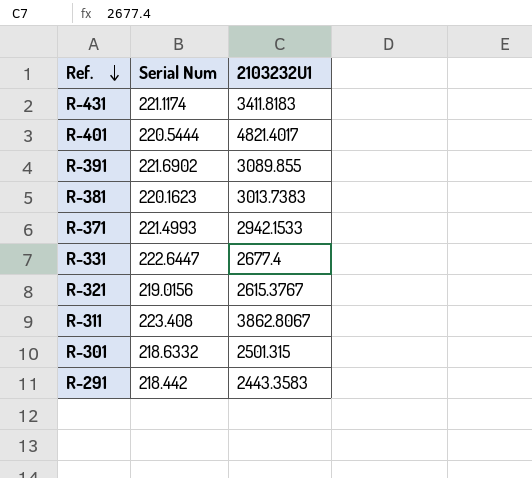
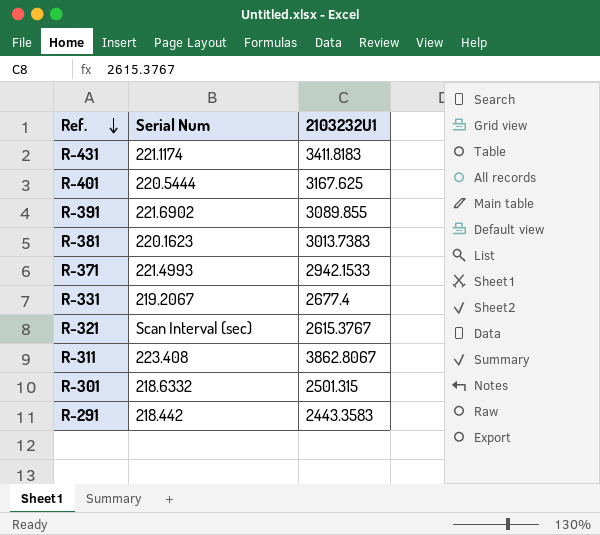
R-401 | 2103232U1: 4821.4017 -> 3167.625
R-331 | Serial Num: 222.6447 -> 219.2067
R-321 | Serial Num: 219.0156 -> Scan Interval (sec)

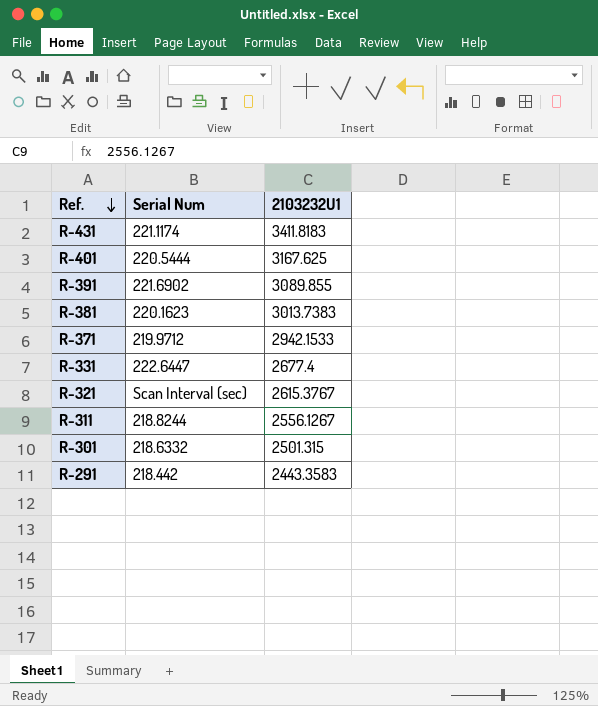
R-371 | Serial Num: 221.4993 -> 219.9712
R-331 | Serial Num: 219.2067 -> 222.6447
R-311 | Serial Num: 223.408 -> 218.8244
R-311 | 2103232U1: 3862.8067 -> 2556.1267

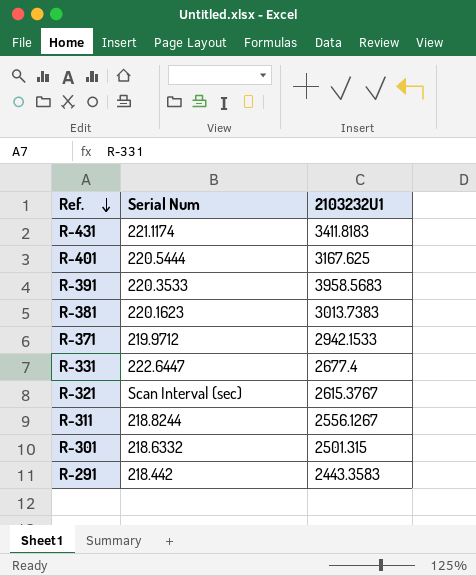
R-391 | Serial Num: 221.6902 -> 220.3533
R-391 | 2103232U1: 3089.855 -> 3958.5683

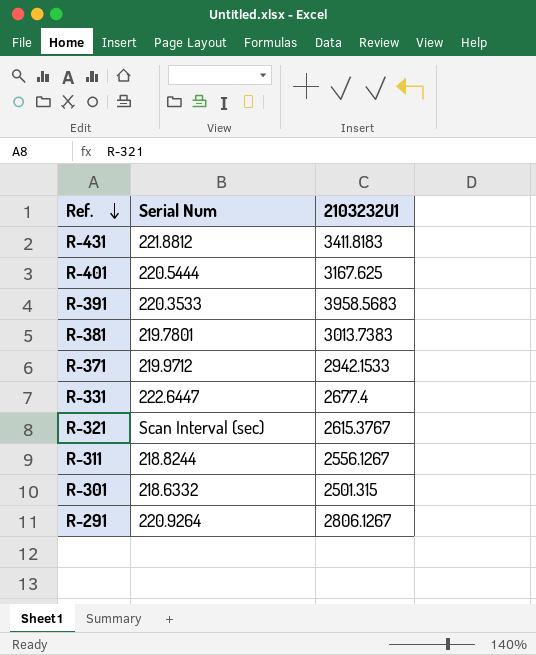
R-431 | Serial Num: 221.1174 -> 221.8812
R-381 | Serial Num: 220.1623 -> 219.7801
R-291 | Serial Num: 218.442 -> 220.9264
R-291 | 2103232U1: 2443.3583 -> 2806.1267

